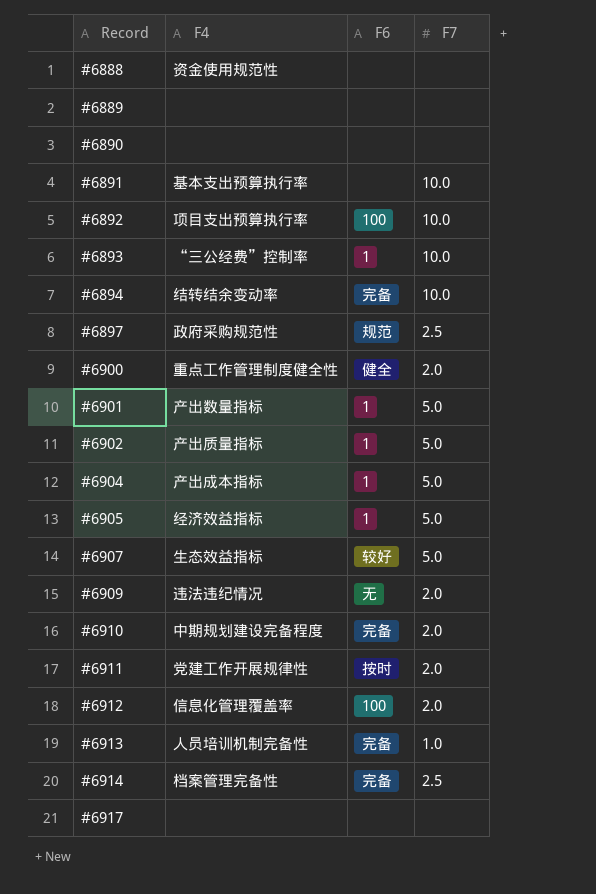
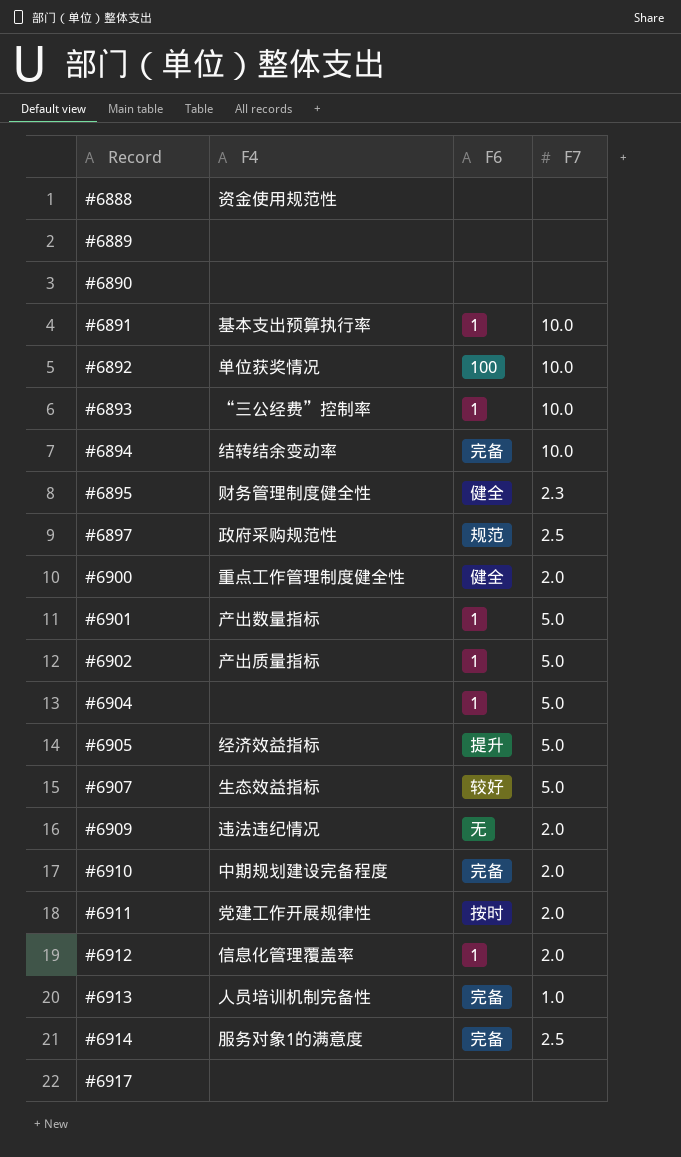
#6891 | F6: none -> 1
#6892 | F4: 项目支出预算执行率 -> 单位获奖情况
row #6895: none -> 财务管理制度健全性 | 健全 | 2.3
#6904 | F4: 产出成本指标 -> none
#6905 | F6: 1 -> 提升
#6912 | F6: 100 -> 1
#6914 | F4: 档案管理完备性 -> 服务对象1的满意度

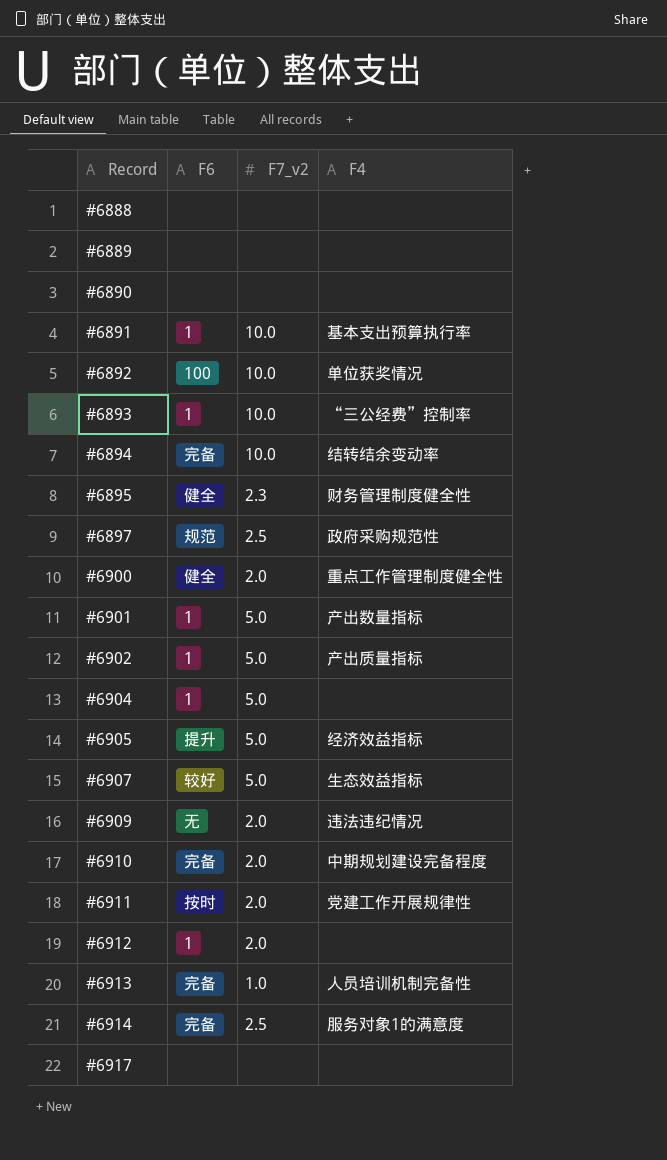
column name: F7 -> F7_v2
column F4 | position: 2 -> 4
#6888 | F4: 资金使用规范性 -> none
#6912 | F4: 信息化管理覆盖率 -> none

